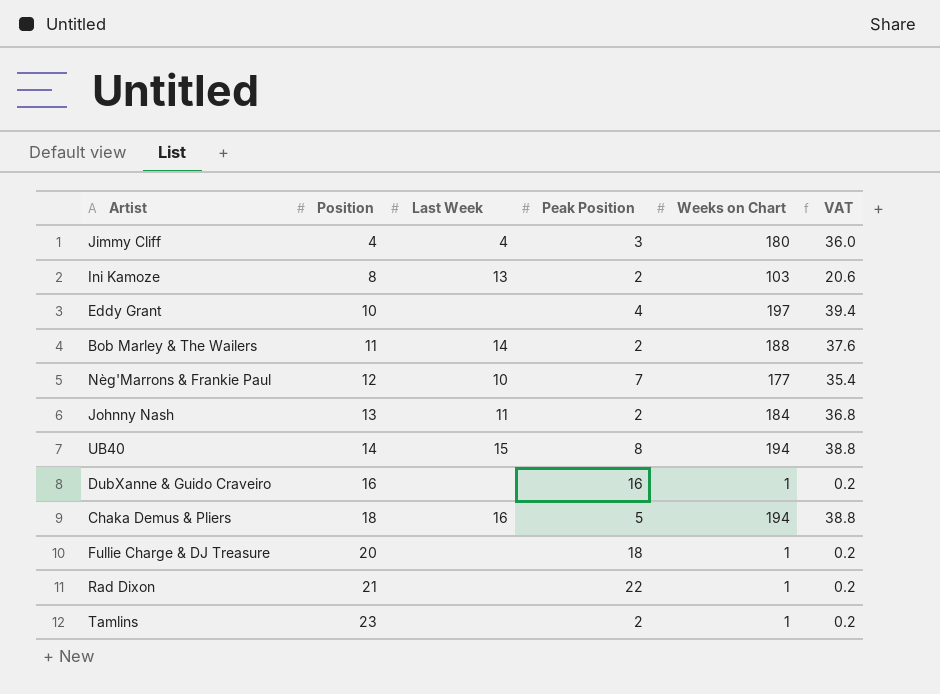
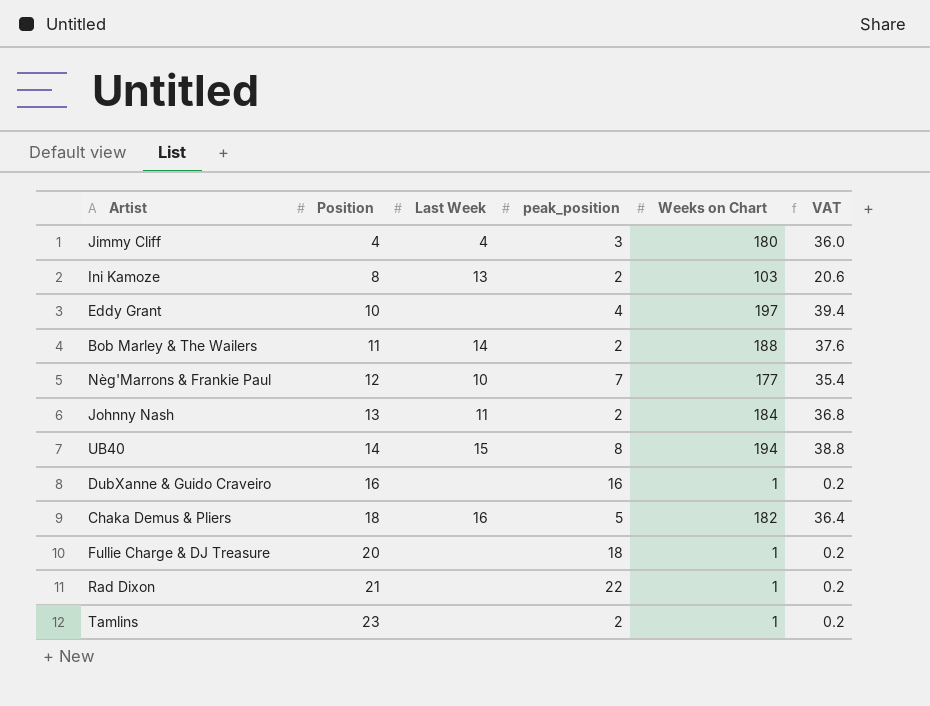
column name: Peak Position -> peak_position
Chaka Demus & Pliers | Weeks on Chart: 194 -> 182
Chaka Demus & Pliers | VAT: 38.8 -> 36.4

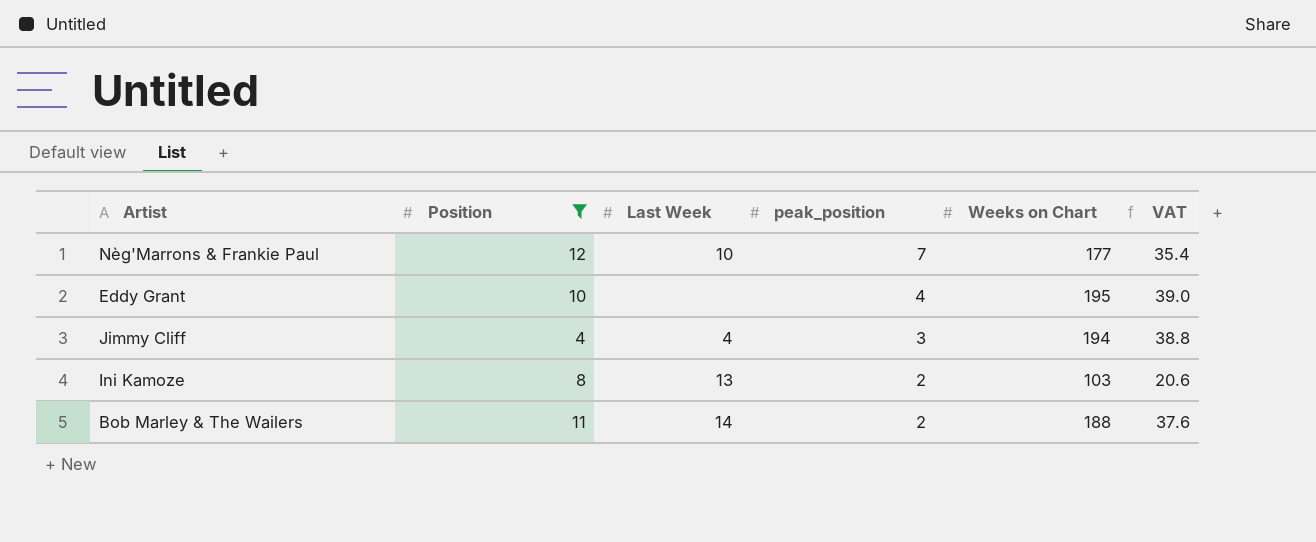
filter: none -> Position <= 12
row order: Position ascending -> peak_position descending
Eddy Grant | Weeks on Chart: 197 -> 195
Eddy Grant | VAT: 39.4 -> 39.0
Jimmy Cliff | Weeks on Chart: 180 -> 194
Jimmy Cliff | VAT: 36.0 -> 38.8

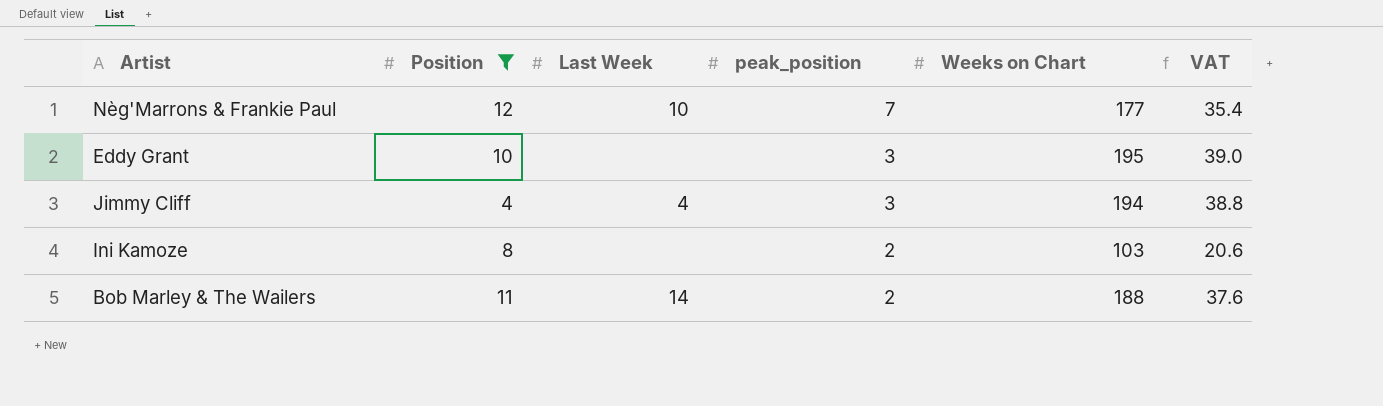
Eddy Grant | peak_position: 4 -> 3
Ini Kamoze | Last Week: 13 -> none

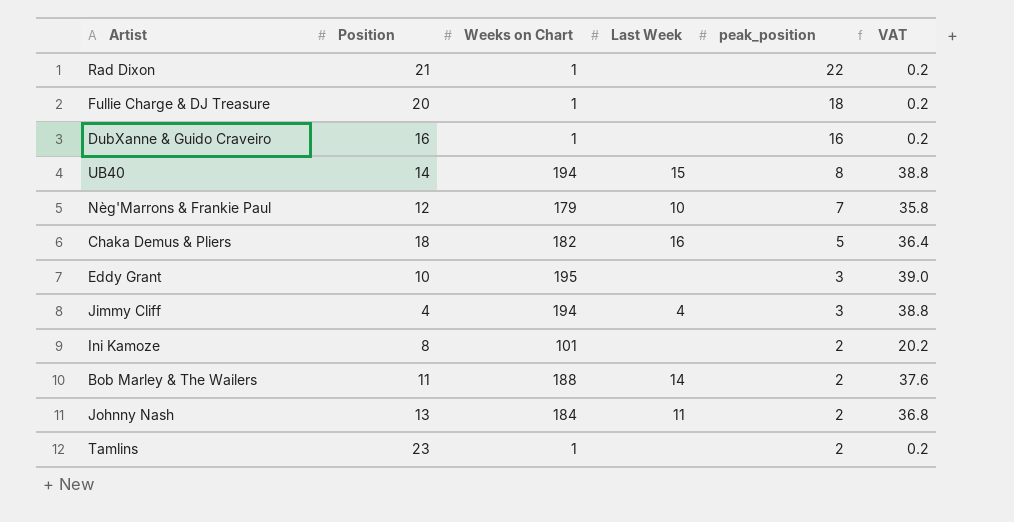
filter: Position <= 12 -> none
column Weeks on Chart | position: 5 -> 3
Nèg'Marrons & Frankie Paul | Weeks on Chart: 177 -> 179
Nèg'Marrons & Frankie Paul | VAT: 35.4 -> 35.8
Ini Kamoze | Weeks on Chart: 103 -> 101
Ini Kamoze | VAT: 20.6 -> 20.2

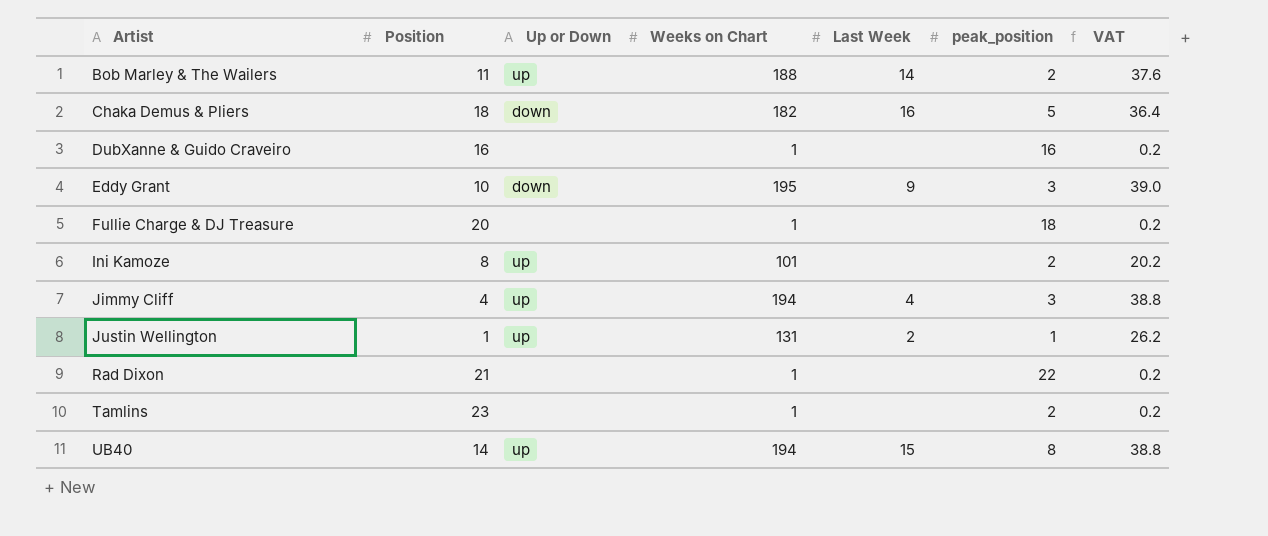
row order: peak_position descending -> Artist ascending
column Up or Down | position: none -> 3
row Nèg'Marrons & Frankie Paul: 12 | 179 | 10 | 7 | 35.8 -> none
row Johnny Nash: 13 | 184 | 11 | 2 | 36.8 -> none
Eddy Grant | Last Week: none -> 9
row Justin Wellington: none -> 1 | up | 131 | 2 | 1 | 26.2

